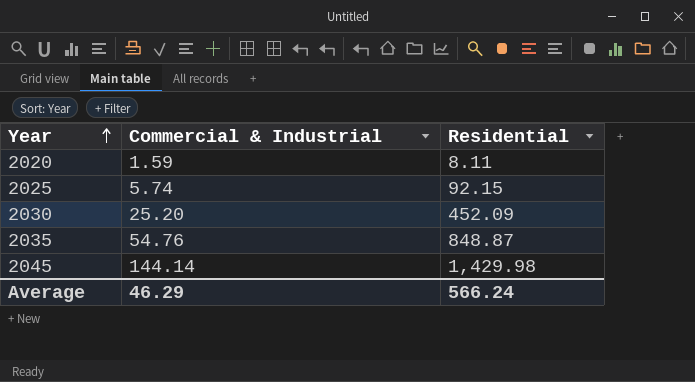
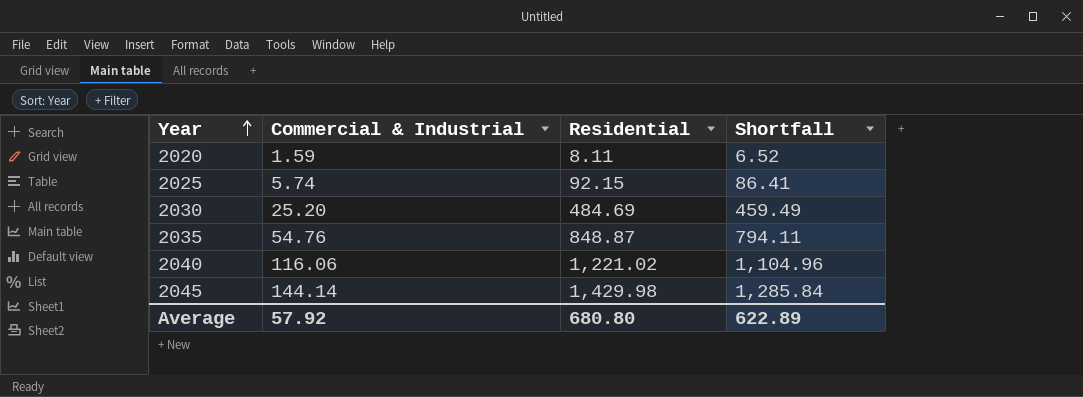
column Shortfall | formula: none -> [Residential] - [Commercial & Industrial]
2030 | Residential: 452.09 -> 484.69
row 2040: none -> 116.06 | 1,221.02 | 1,104.96
Average | Commercial & Industrial: 46.29 -> 57.92
Average | Residential: 566.24 -> 680.80

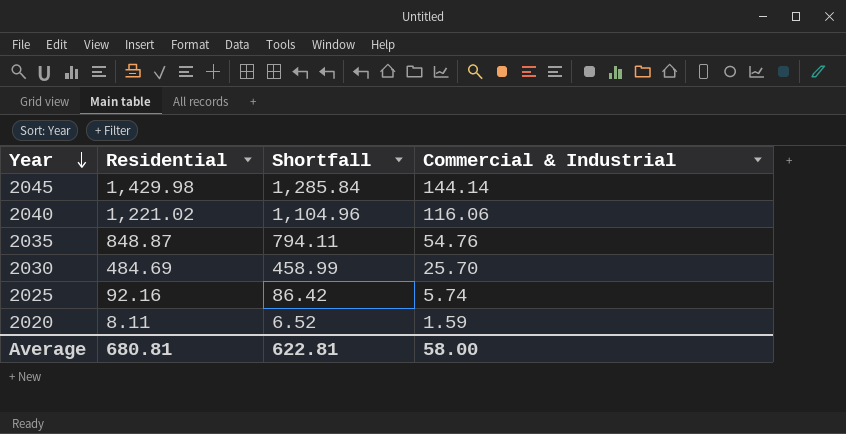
row order: Year ascending -> Year descending
column Commercial & Industrial | position: 2 -> 4
2030 | Shortfall: 459.49 -> 458.99
2030 | Commercial & Industrial: 25.20 -> 25.70
2025 | Residential: 92.15 -> 92.16
2025 | Shortfall: 86.41 -> 86.42
Average | Residential: 680.80 -> 680.81
Average | Shortfall: 622.89 -> 622.81
Average | Commercial & Industrial: 57.92 -> 58.00

